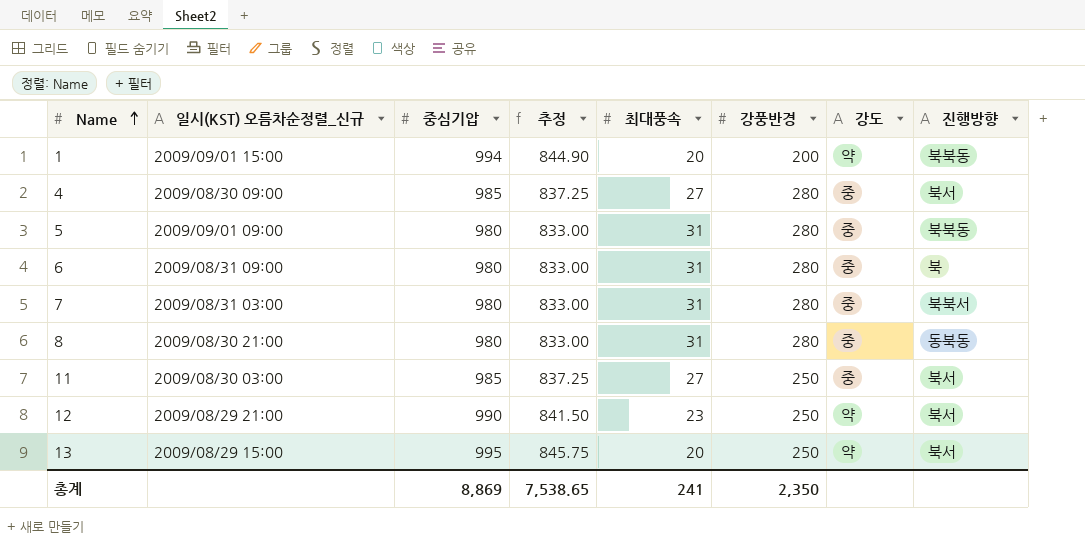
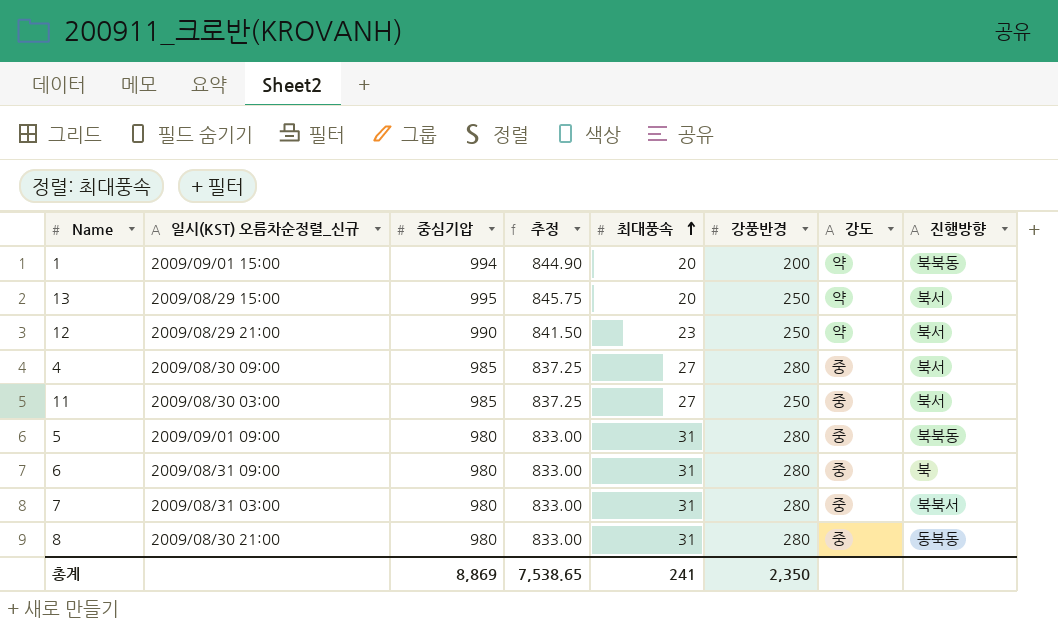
row order: Name ascending -> 최대풍속 ascending

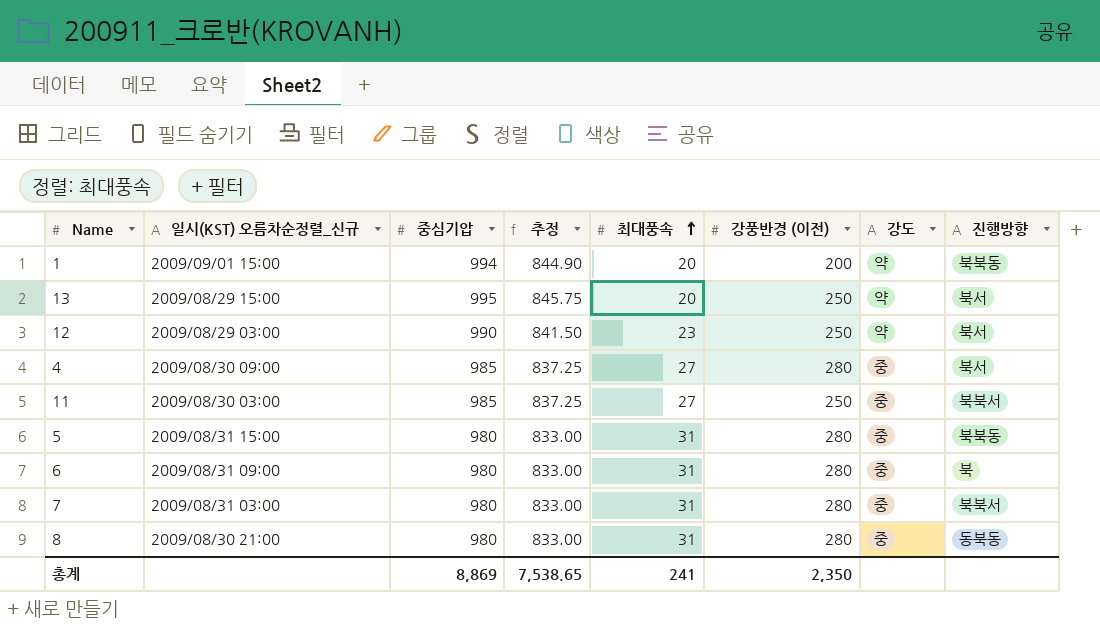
column name: 강풍반경 -> 강풍반경 (이전)
12 | 일시(KST) 오름차순정렬_신규: 2009/08/29 21:00 -> 2009/08/29 03:00
11 | 진행방향: 북서 -> 북북서
5 | 일시(KST) 오름차순정렬_신규: 2009/09/01 09:00 -> 2009/08/31 15:00

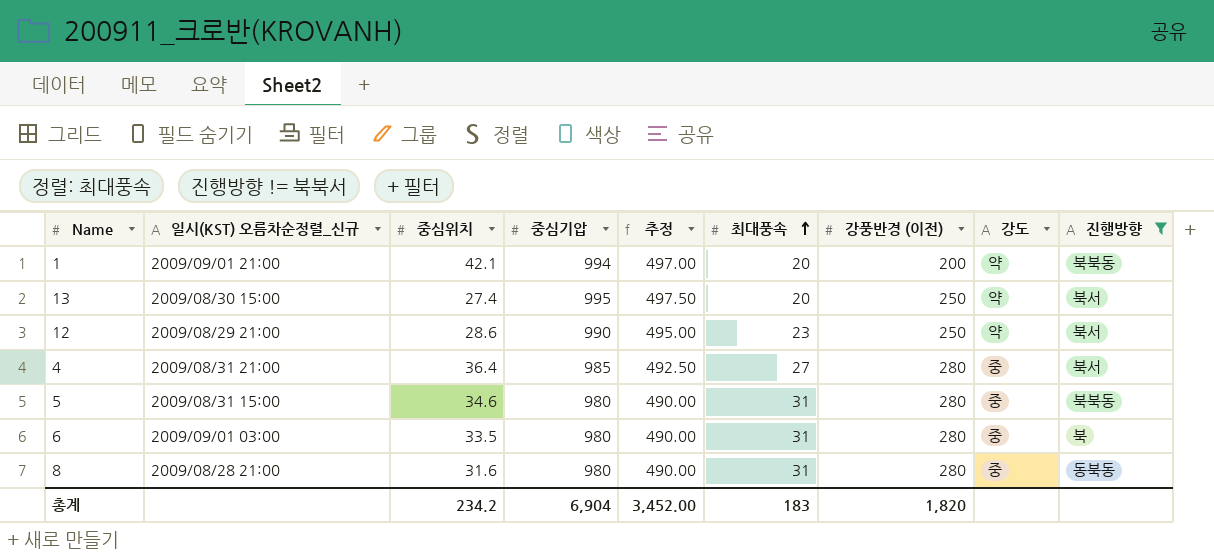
filter: none -> 진행방향 != 북북서
column 중심위치 | position: none -> 3
column 추정 | formula: [중심기압] * 0.85 -> [중심기압] * 0.5
1 | 일시(KST) 오름차순정렬_신규: 2009/09/01 15:00 -> 2009/09/01 21:00
13 | 일시(KST) 오름차순정렬_신규: 2009/08/29 15:00 -> 2009/08/30 15:00
12 | 일시(KST) 오름차순정렬_신규: 2009/08/29 03:00 -> 2009/08/29 21:00
4 | 일시(KST) 오름차순정렬_신규: 2009/08/30 09:00 -> 2009/08/31 21:00
6 | 일시(KST) 오름차순정렬_신규: 2009/08/31 09:00 -> 2009/09/01 03:00
8 | 일시(KST) 오름차순정렬_신규: 2009/08/30 21:00 -> 2009/08/28 21:00
총계 | 중심기압: 8,869 -> 6,904
총계 | 추정: 7,538.65 -> 3,452.00
총계 | 최대풍속: 241 -> 183
총계 | 강풍반경 (이전): 2,350 -> 1,820

